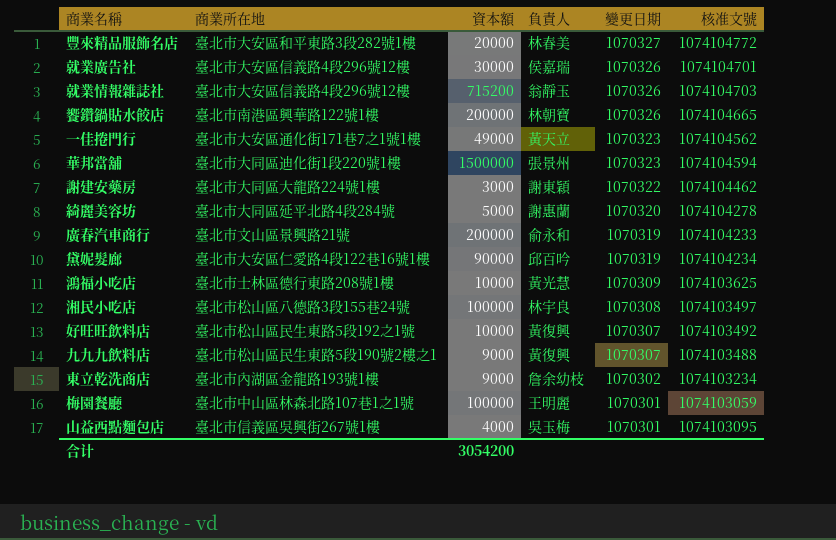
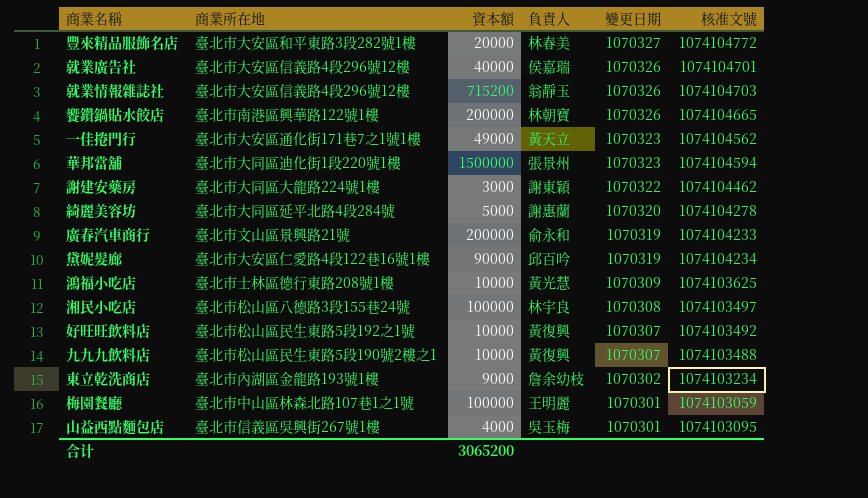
就業廣告社 | 資本額: 30000 -> 40000
九九九飲料店 | 資本額: 9000 -> 10000
合计 | 資本額: 3054200 -> 3065200

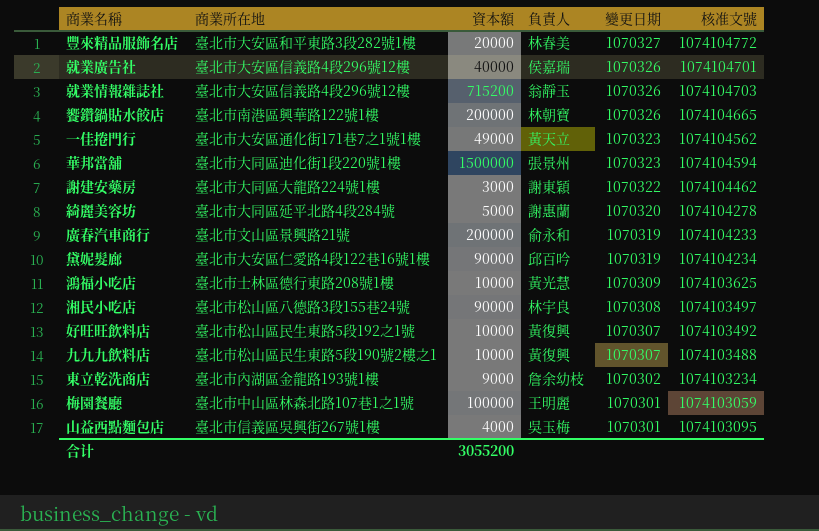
湘民小吃店 | 資本額: 100000 -> 90000
合计 | 資本額: 3065200 -> 3055200

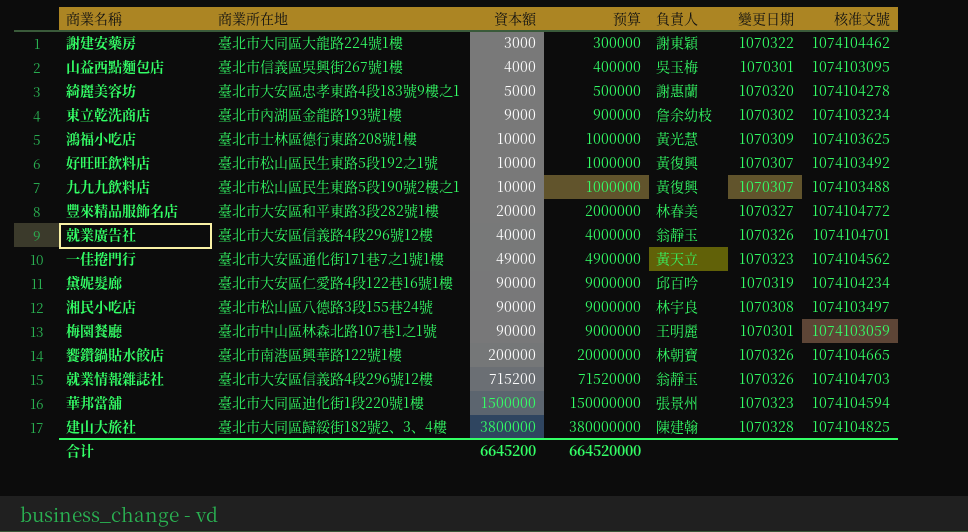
row order: 變更日期 descending -> 資本額 ascending
column 预算 | formula: none -> [資本額] * 100
row 廣春汽車商行: 臺北市文山區景興路21號 | 200000 | 俞永和 | 1070319 | 1074104233 -> none
綺麗美容坊 | 商業所在地: 臺北市大同區延平北路4段284號 -> 臺北市大安區忠孝東路4段183號9樓之1
就業廣告社 | 負責人: 侯嘉瑞 -> 翁靜玉
梅園餐廳 | 資本額: 100000 -> 90000
row 建山大旅社: none -> 臺北市大同區歸綏街182號2、3、4樓 | 3800000 | 380000000 | 陳建翰 | 1070328 | 1074104825
合计 | 資本額: 3055200 -> 6645200

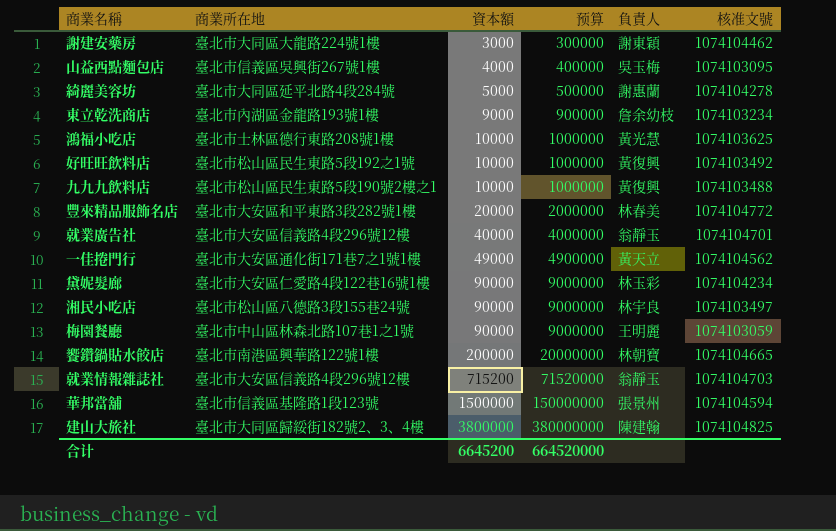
column 變更日期 | position: 6 -> none
綺麗美容坊 | 商業所在地: 臺北市大安區忠孝東路4段183號9樓之1 -> 臺北市大同區延平北路4段284號
黛妮髮廊 | 負責人: 邱百吟 -> 林玉彩
華邦當舖 | 商業所在地: 臺北市大同區迪化街1段220號1樓 -> 臺北市信義區基隆路1段123號

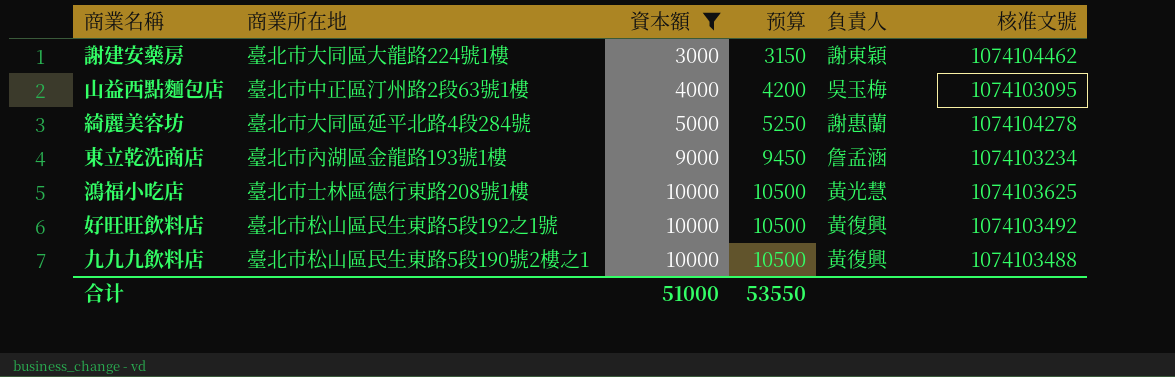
filter: none -> 資本額 <= 10000
column 预算 | formula: [資本額] * 100 -> [資本額] * 1.05
山益西點麵包店 | 商業所在地: 臺北市信義區吳興街267號1樓 -> 臺北市中正區汀州路2段63號1樓
東立乾洗商店 | 負責人: 詹余幼枝 -> 詹孟涵
合计 | 資本額: 6645200 -> 51000
合计 | 预算: 664520000 -> 53550

